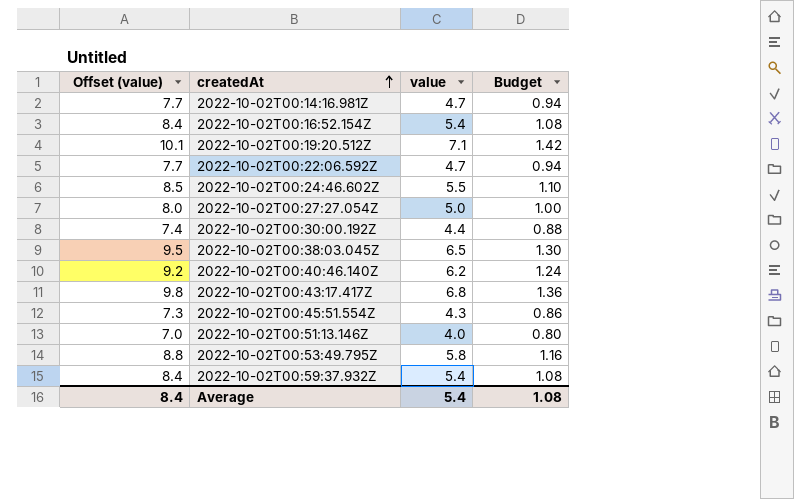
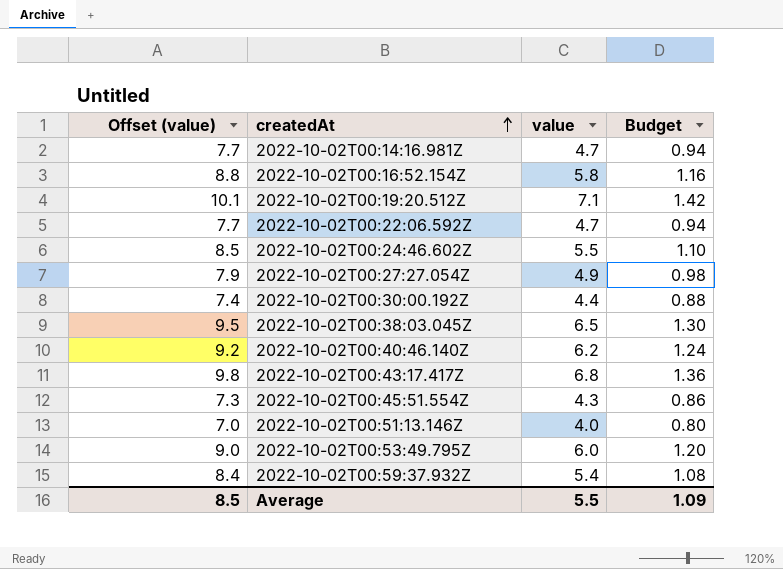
2022-10-02T00:16:52.154Z | Offset (value): 8.4 -> 8.8
2022-10-02T00:16:52.154Z | value: 5.4 -> 5.8
2022-10-02T00:16:52.154Z | Budget: 1.08 -> 1.16
2022-10-02T00:27:27.054Z | Offset (value): 8.0 -> 7.9
2022-10-02T00:27:27.054Z | value: 5.0 -> 4.9
2022-10-02T00:27:27.054Z | Budget: 1.00 -> 0.98
2022-10-02T00:53:49.795Z | Offset (value): 8.8 -> 9.0
2022-10-02T00:53:49.795Z | value: 5.8 -> 6.0
2022-10-02T00:53:49.795Z | Budget: 1.16 -> 1.20
Average | Offset (value): 8.4 -> 8.5
Average | value: 5.4 -> 5.5
Average | Budget: 1.08 -> 1.09

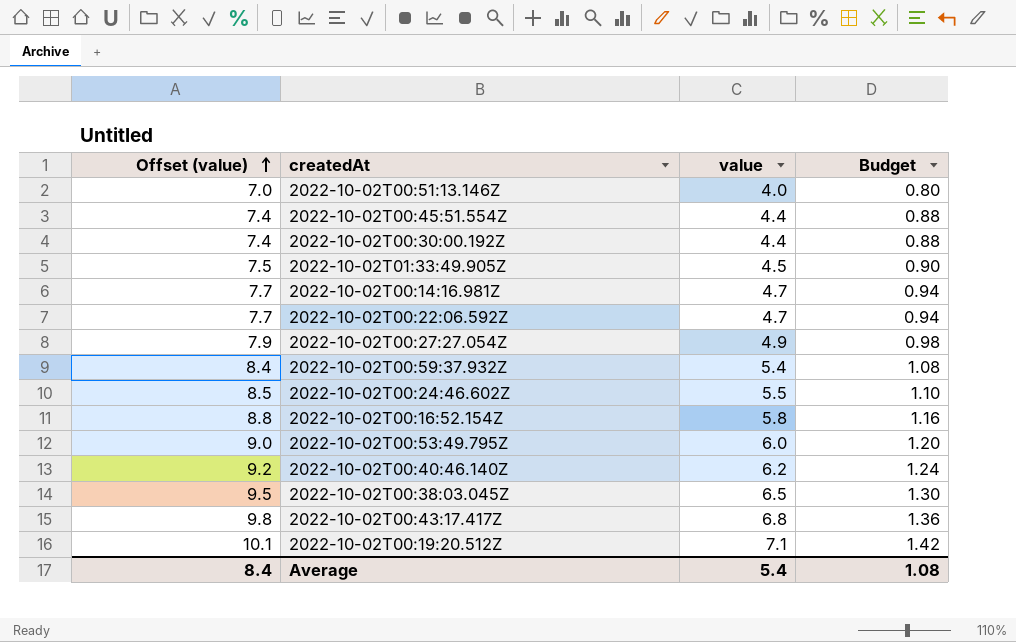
row order: createdAt ascending -> Offset (value) ascending
2022-10-02T00:45:51.554Z | Offset (value): 7.3 -> 7.4
2022-10-02T00:45:51.554Z | value: 4.3 -> 4.4
2022-10-02T00:45:51.554Z | Budget: 0.86 -> 0.88
row 2022-10-02T01:33:49.905Z: none -> 7.5 | 4.5 | 0.90
Average | Offset (value): 8.5 -> 8.4
Average | value: 5.5 -> 5.4
Average | Budget: 1.09 -> 1.08

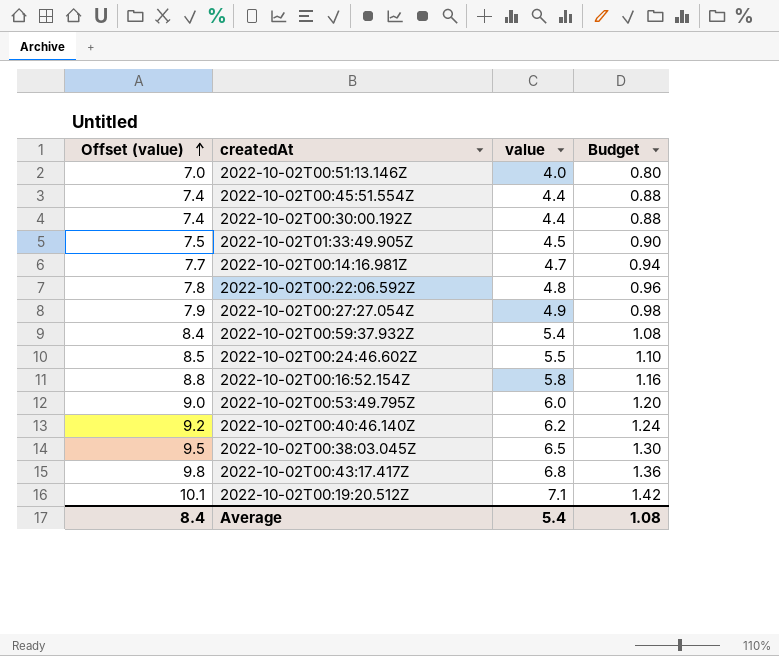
2022-10-02T00:22:06.592Z | Offset (value): 7.7 -> 7.8
2022-10-02T00:22:06.592Z | value: 4.7 -> 4.8
2022-10-02T00:22:06.592Z | Budget: 0.94 -> 0.96

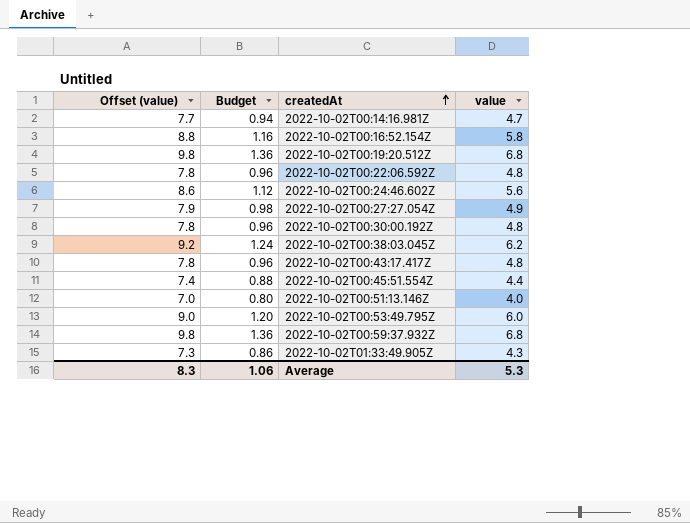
row order: Offset (value) ascending -> createdAt ascending
column Budget | position: 4 -> 2
row 2022-10-02T00:40:46.140Z: 9.2 | 6.2 | 1.24 -> none
2022-10-02T00:19:20.512Z | Offset (value): 10.1 -> 9.8
2022-10-02T00:19:20.512Z | Budget: 1.42 -> 1.36
2022-10-02T00:19:20.512Z | value: 7.1 -> 6.8
2022-10-02T00:24:46.602Z | Offset (value): 8.5 -> 8.6
2022-10-02T00:24:46.602Z | Budget: 1.10 -> 1.12
2022-10-02T00:24:46.602Z | value: 5.5 -> 5.6
2022-10-02T00:30:00.192Z | Offset (value): 7.4 -> 7.8
2022-10-02T00:30:00.192Z | Budget: 0.88 -> 0.96
2022-10-02T00:30:00.192Z | value: 4.4 -> 4.8
2022-10-02T00:38:03.045Z | Offset (value): 9.5 -> 9.2
2022-10-02T00:38:03.045Z | Budget: 1.30 -> 1.24
2022-10-02T00:38:03.045Z | value: 6.5 -> 6.2
2022-10-02T00:43:17.417Z | Offset (value): 9.8 -> 7.8
2022-10-02T00:43:17.417Z | Budget: 1.36 -> 0.96
2022-10-02T00:43:17.417Z | value: 6.8 -> 4.8
2022-10-02T00:59:37.932Z | Offset (value): 8.4 -> 9.8
2022-10-02T00:59:37.932Z | Budget: 1.08 -> 1.36
2022-10-02T00:59:37.932Z | value: 5.4 -> 6.8
2022-10-02T01:33:49.905Z | Offset (value): 7.5 -> 7.3
2022-10-02T01:33:49.905Z | Budget: 0.90 -> 0.86
2022-10-02T01:33:49.905Z | value: 4.5 -> 4.3
Average | Offset (value): 8.4 -> 8.3
Average | Budget: 1.08 -> 1.06
Average | value: 5.4 -> 5.3

